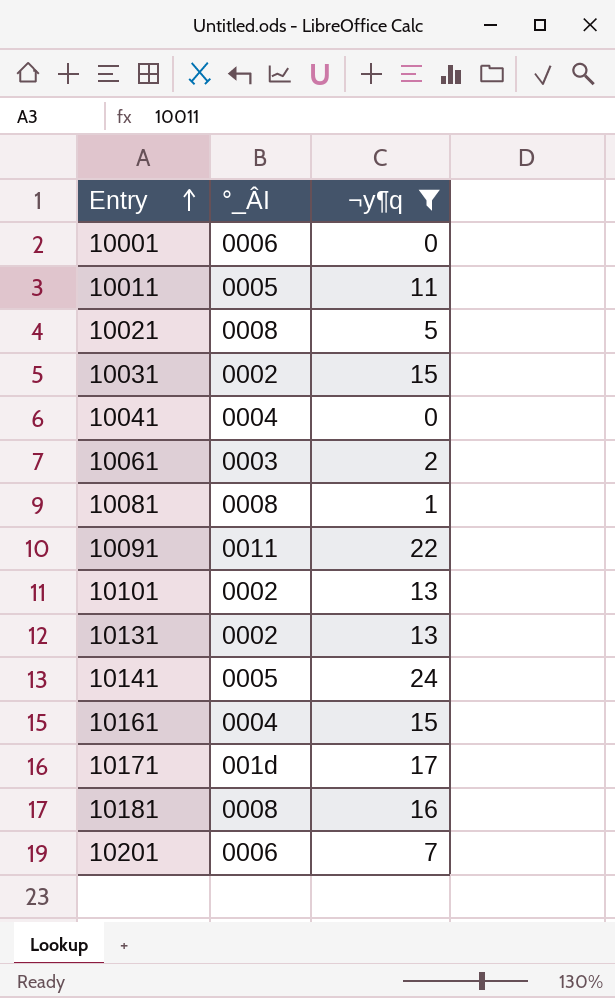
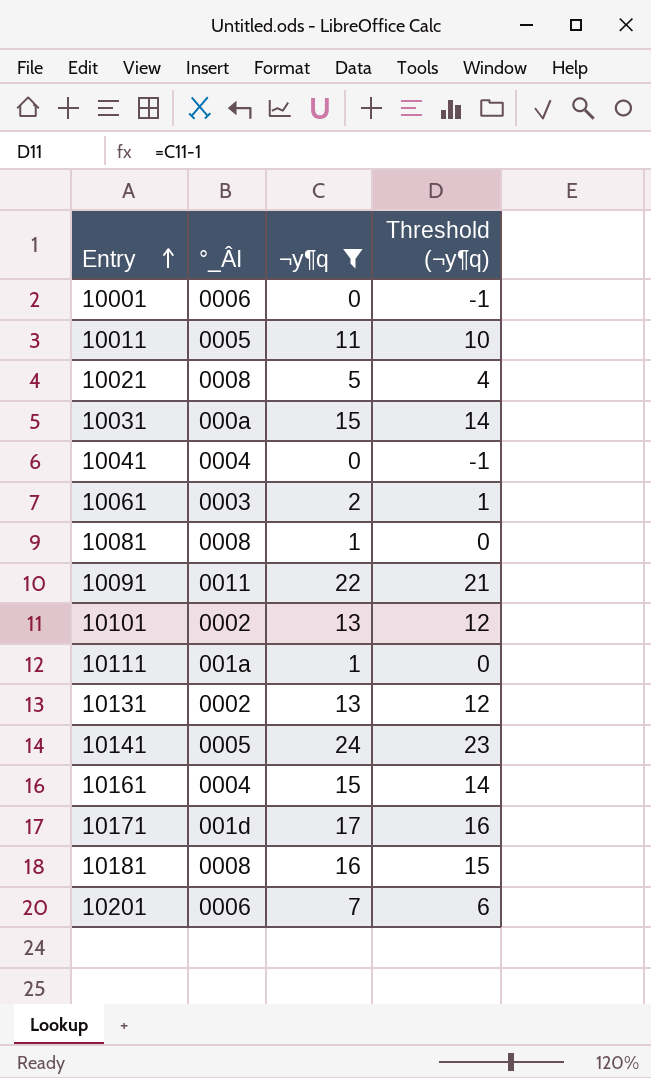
column Threshold (¬y¶q) | formula: none -> [¬y¶q] - 1
10031 | °_ÂI: 0002 -> 000a
row 10111: none -> 001a | 1 | 0

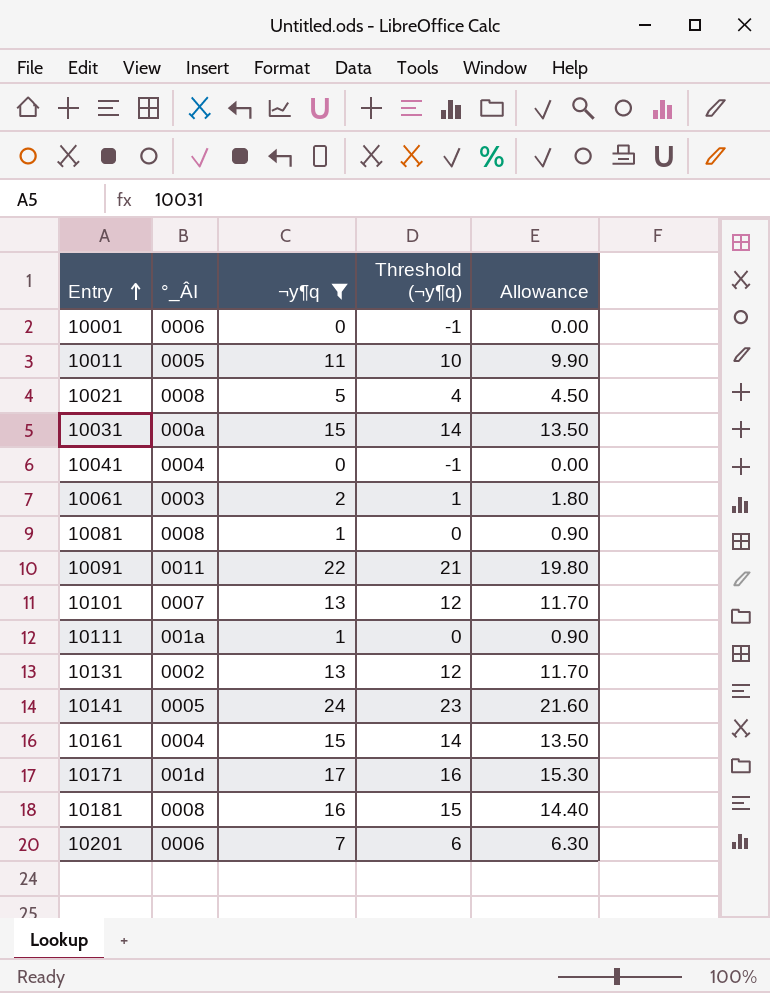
column Allowance | formula: none -> [¬y¶q] * 0.9
10101 | °_ÂI: 0002 -> 0007

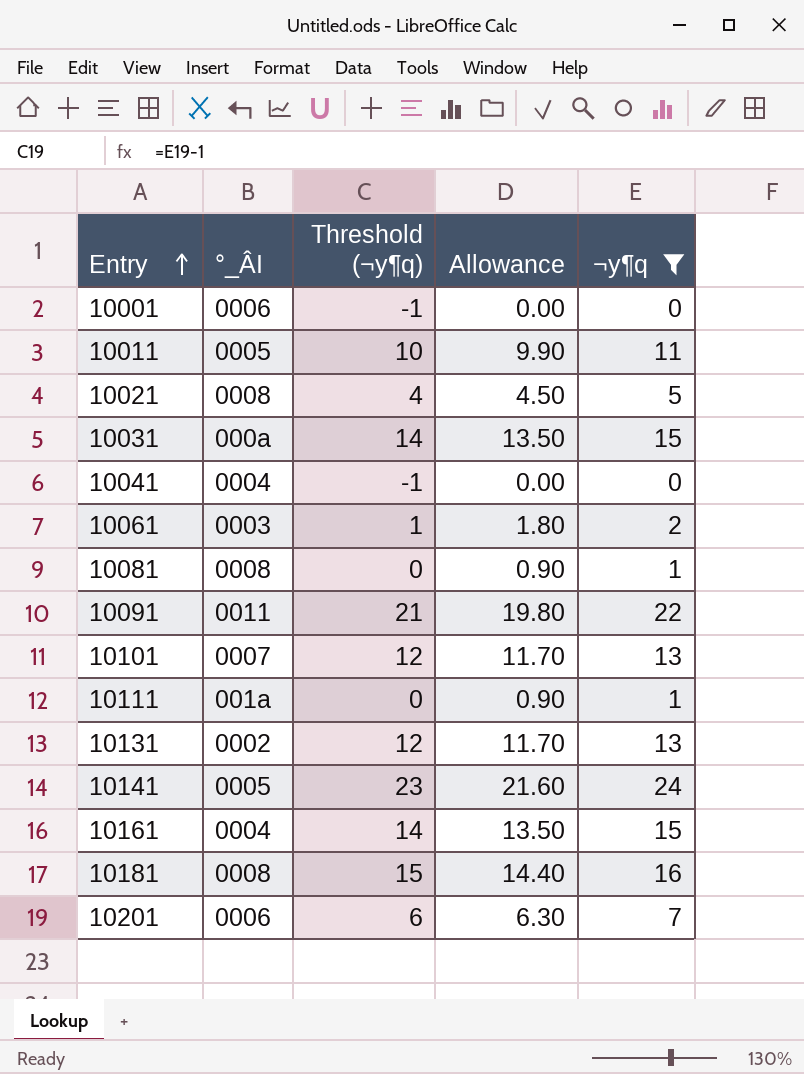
column ¬y¶q | position: 3 -> 5
row 10171: 001d | 17 | 16 | 15.30 -> none

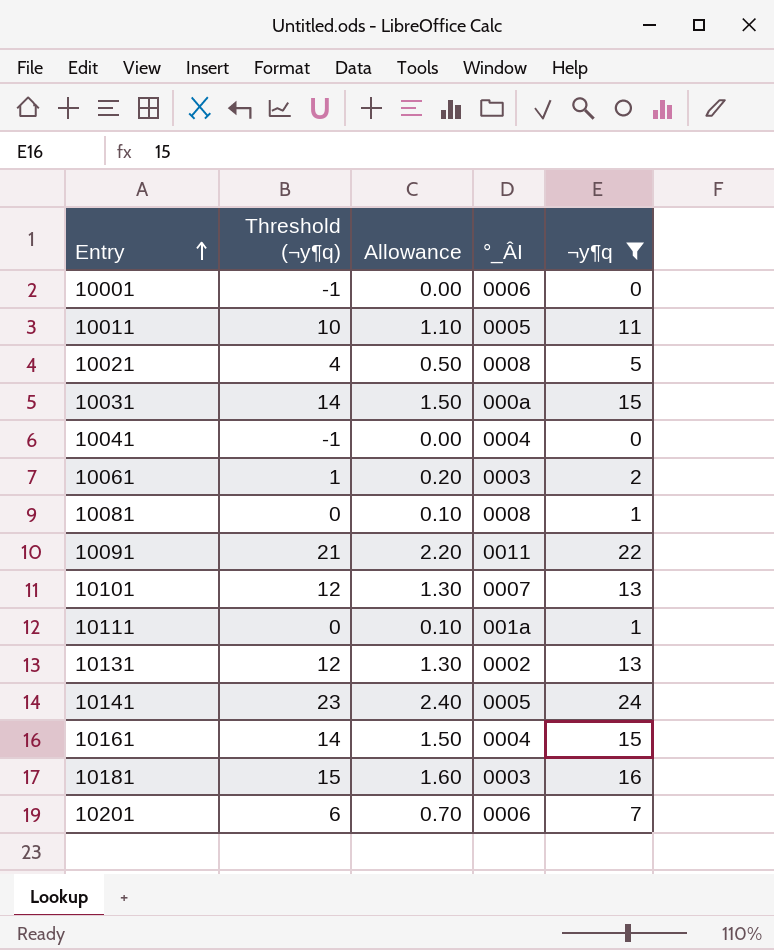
column Allowance | formula: [¬y¶q] * 0.9 -> [¬y¶q] * 0.1
column °_ÂI | position: 2 -> 4
10181 | °_ÂI: 0008 -> 0003

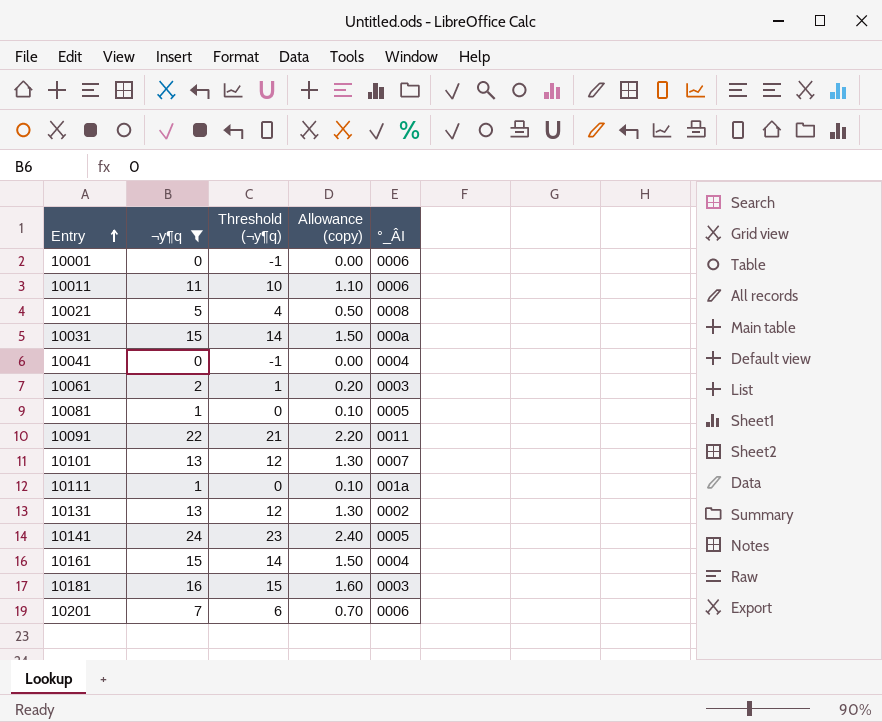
column ¬y¶q | position: 5 -> 2
column name: Allowance -> Allowance (copy)
10011 | °_ÂI: 0005 -> 0006
10081 | °_ÂI: 0008 -> 0005

